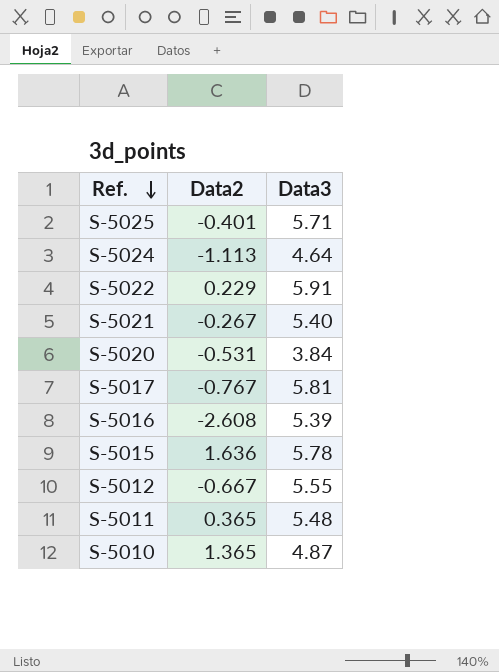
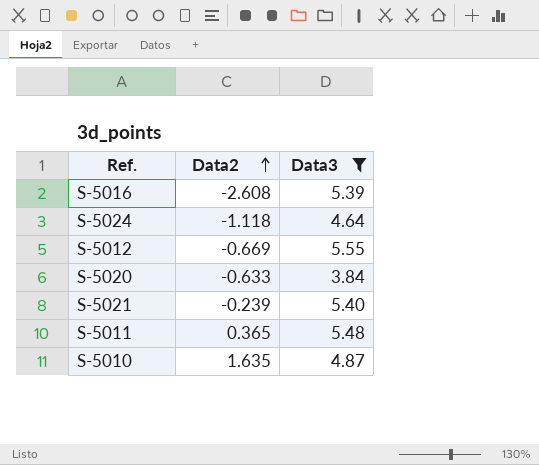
filter: none -> Data3 <= 5.55
row order: Ref. descending -> Data2 ascending
S-5024 | Data2: -1.113 -> -1.118
S-5012 | Data2: -0.667 -> -0.669
S-5020 | Data2: -0.531 -> -0.633
S-5021 | Data2: -0.267 -> -0.239
S-5010 | Data2: 1.365 -> 1.635

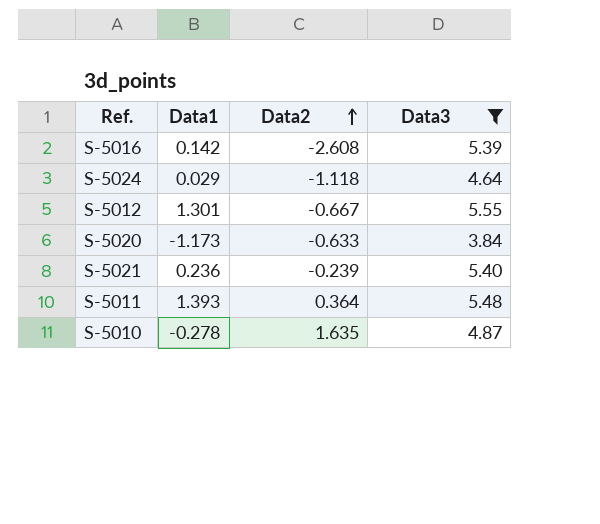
column Data1 | position: none -> 2
S-5012 | Data2: -0.669 -> -0.667
S-5011 | Data2: 0.365 -> 0.364

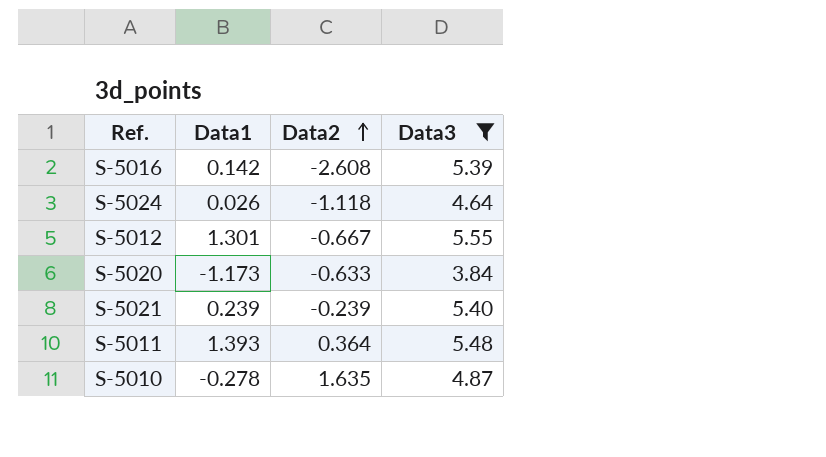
S-5024 | Data1: 0.029 -> 0.026
S-5021 | Data1: 0.236 -> 0.239

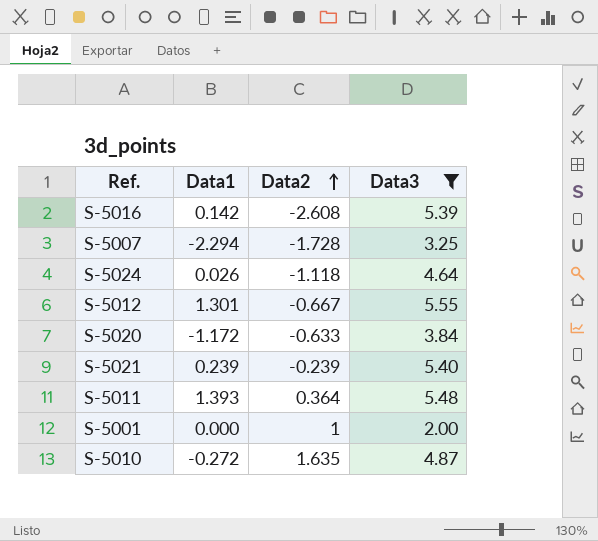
row S-5007: none -> -2.294 | -1.728 | 3.25
S-5020 | Data1: -1.173 -> -1.172
row S-5001: none -> 0.000 | 1 | 2.00
S-5010 | Data1: -0.278 -> -0.272

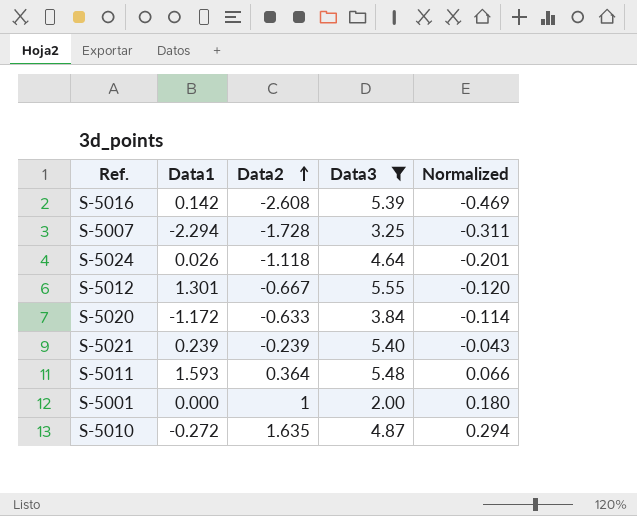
column Normalized | formula: none -> [Data2] * 0.18
S-5011 | Data1: 1.393 -> 1.593

